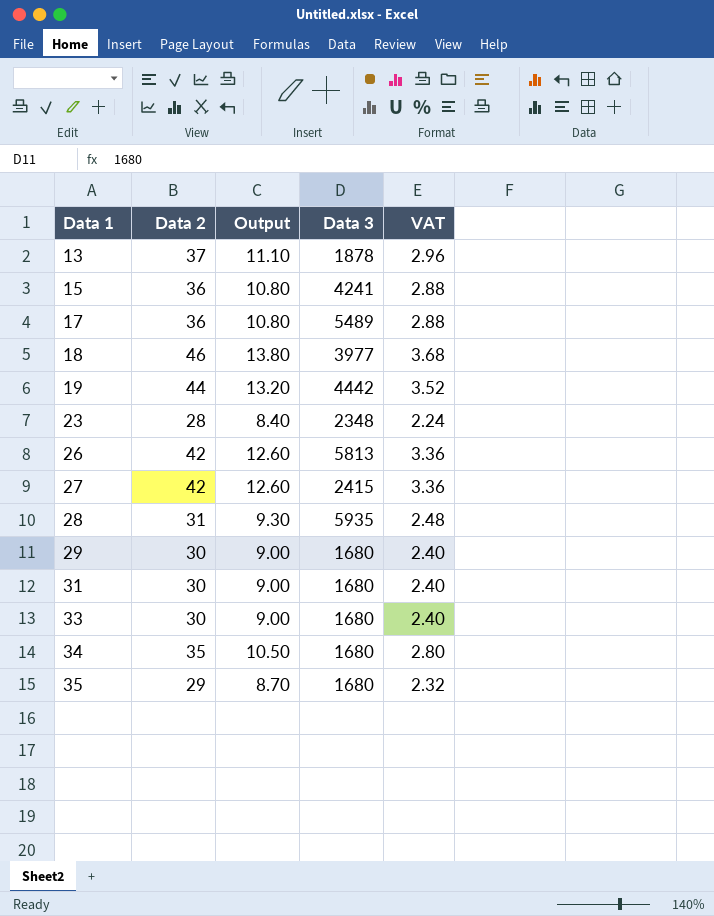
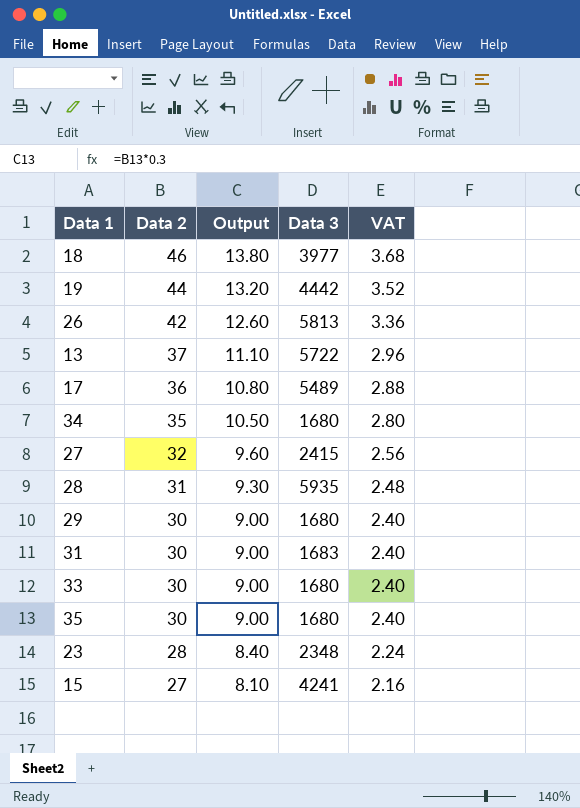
row order: Data 1 ascending -> Data 2 descending
13 | Data 3: 1878 -> 5722
27 | Data 2: 42 -> 32
27 | Output: 12.60 -> 9.60
27 | VAT: 3.36 -> 2.56
31 | Data 3: 1680 -> 1683
35 | Data 2: 29 -> 30
35 | Output: 8.70 -> 9.00
35 | VAT: 2.32 -> 2.40
15 | Data 2: 36 -> 27
15 | Output: 10.80 -> 8.10
15 | VAT: 2.88 -> 2.16

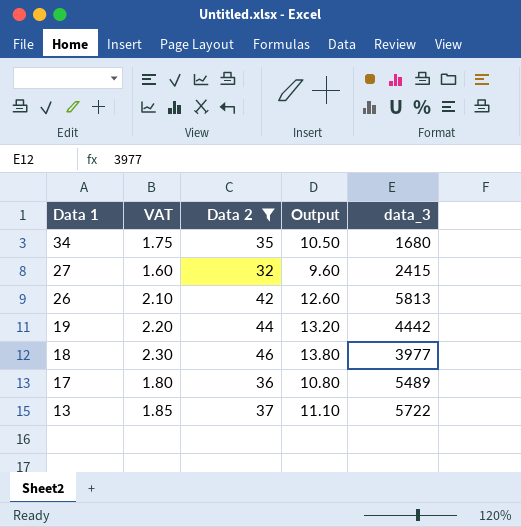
filter: none -> Data 2 >= 32
row order: Data 2 descending -> Data 1 descending
column VAT | formula: [Data 2] * 0.08 -> [Data 2] * 0.05
column VAT | position: 5 -> 2
column name: Data 3 -> data_3

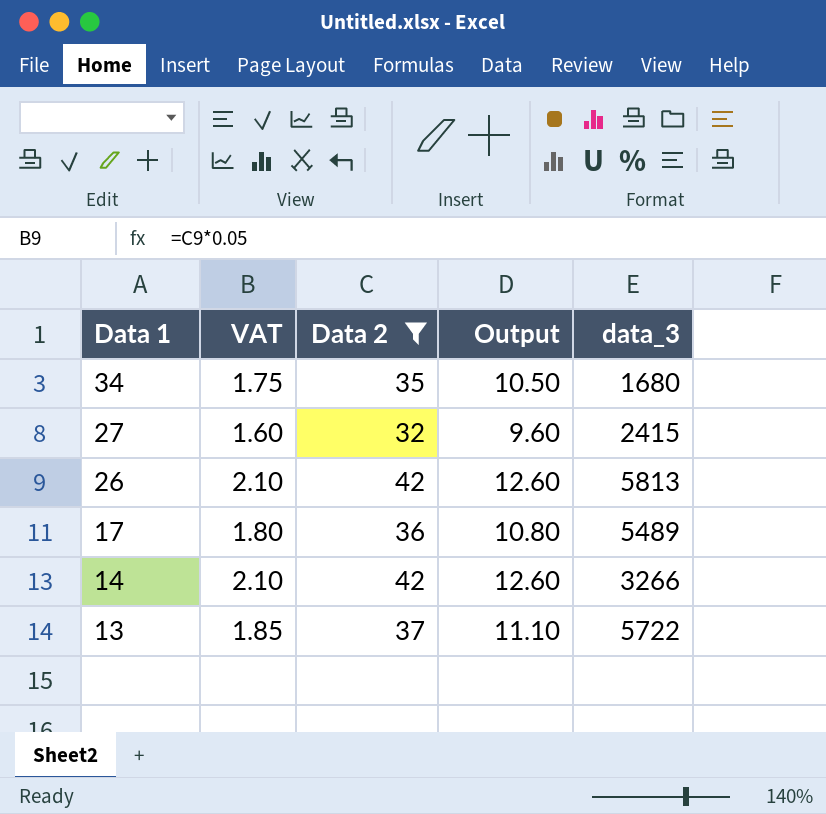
row 19: 2.20 | 44 | 13.20 | 4442 -> none
row 18: 2.30 | 46 | 13.80 | 3977 -> none
row 14: none -> 2.10 | 42 | 12.60 | 3266

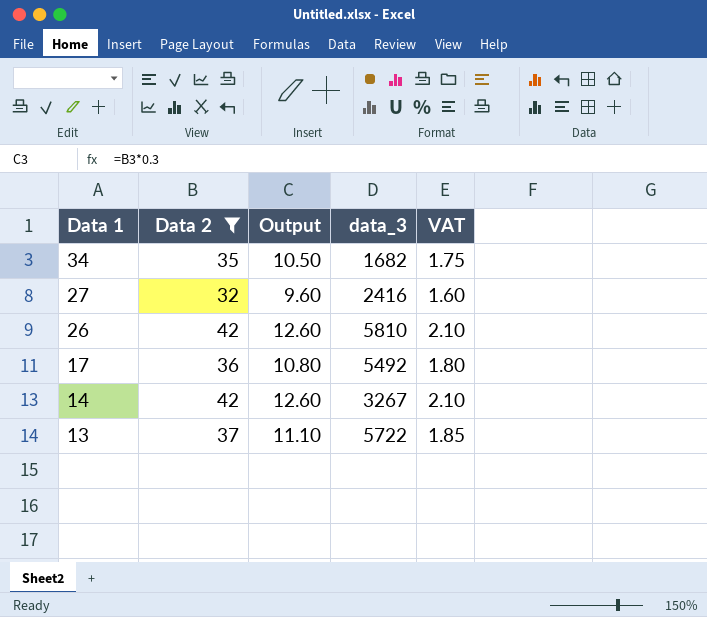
column VAT | position: 2 -> 5
34 | data_3: 1680 -> 1682
27 | data_3: 2415 -> 2416
26 | data_3: 5813 -> 5810
17 | data_3: 5489 -> 5492
14 | data_3: 3266 -> 3267

